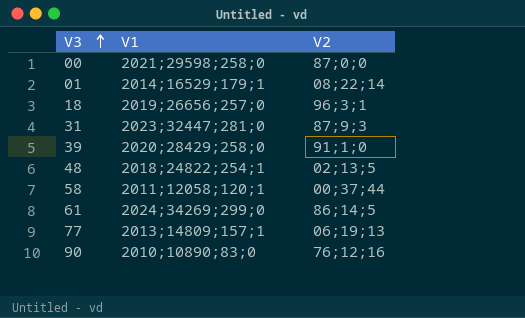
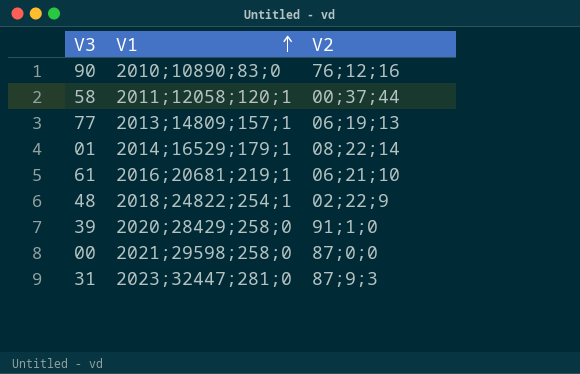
row order: V3 ascending -> V1 ascending
row 18: 2019;26656;257;0 | 96;3;1 -> none
61 | V1: 2024;34269;299;0 -> 2016;20681;219;1
61 | V2: 86;14;5 -> 06;21;10
48 | V2: 02;13;5 -> 02;22;9

